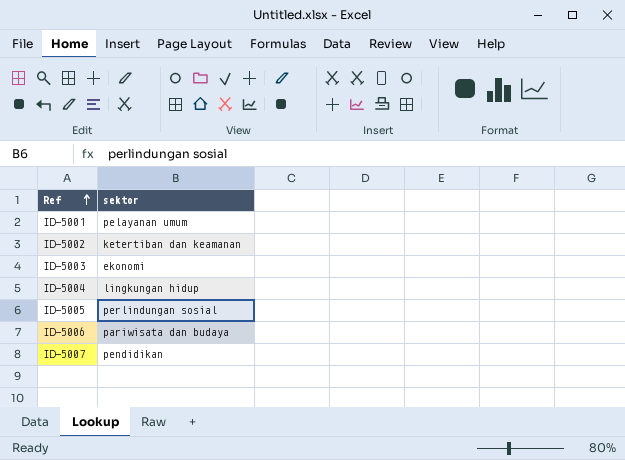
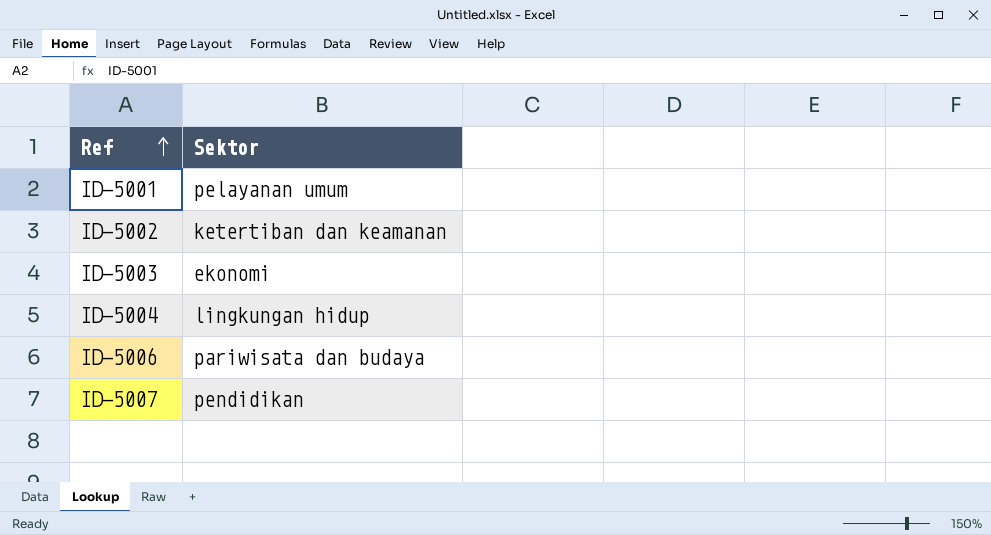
column name: sektor -> Sektor
row ID-5005: perlindungan sosial -> none

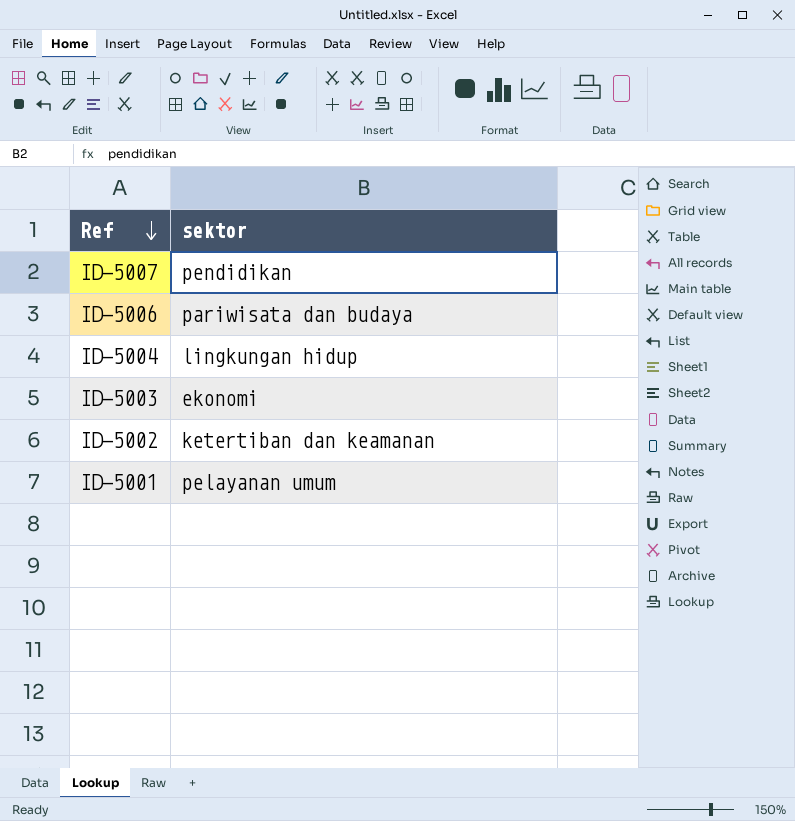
row order: Ref ascending -> Ref descending
column name: Sektor -> sektor

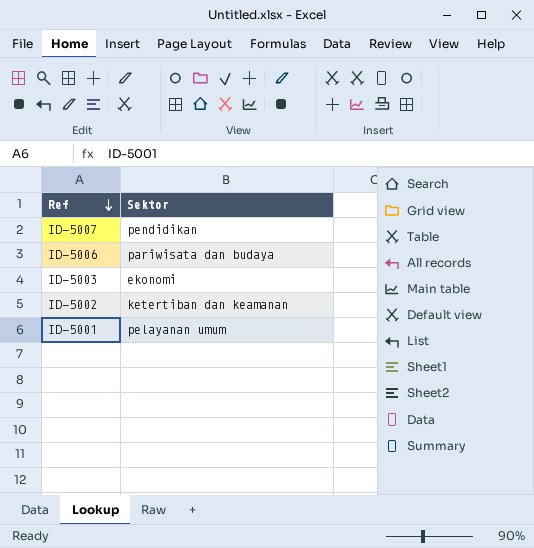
column name: sektor -> Sektor
row ID-5004: lingkungan hidup -> none

